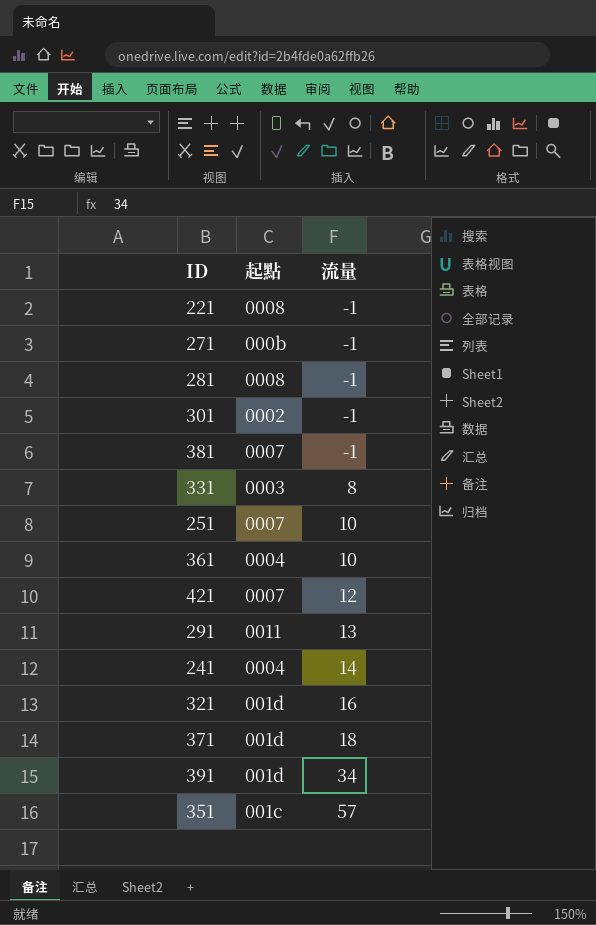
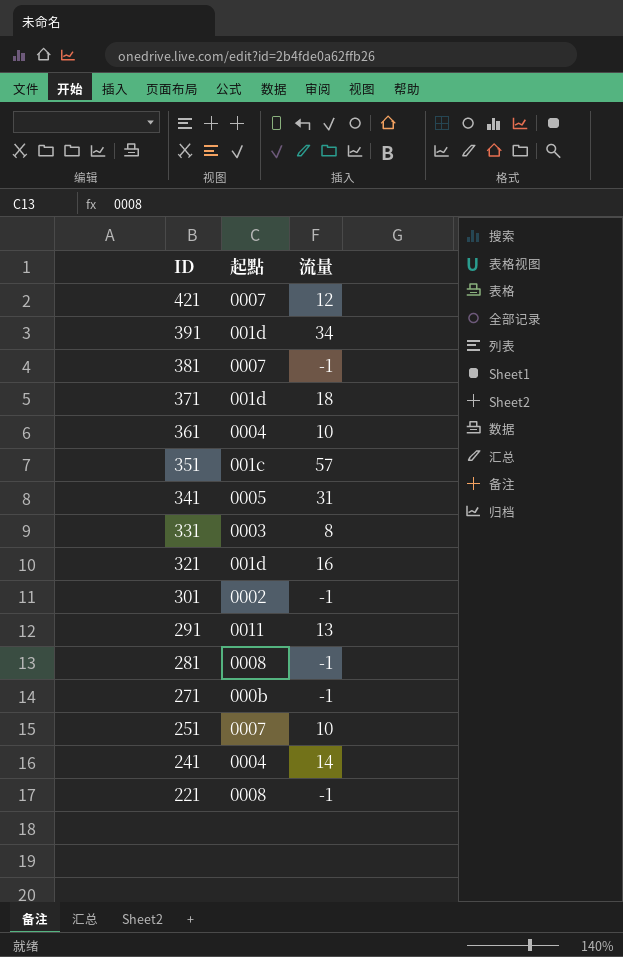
row order: 流量 ascending -> ID descending
row 341: none -> 0005 | 31

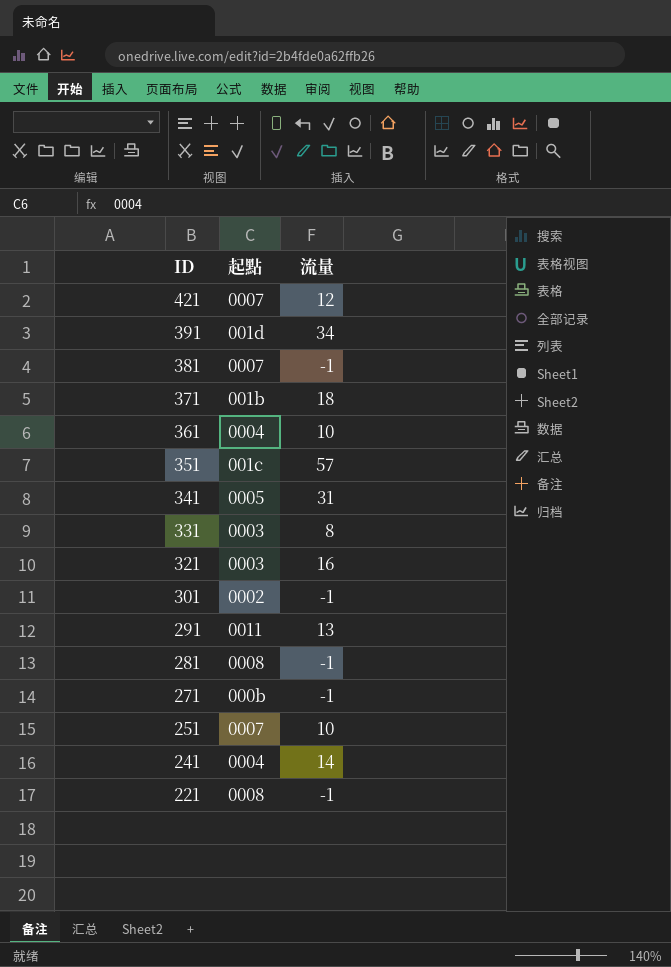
371 | 起點: 001d -> 001b
321 | 起點: 001d -> 0003

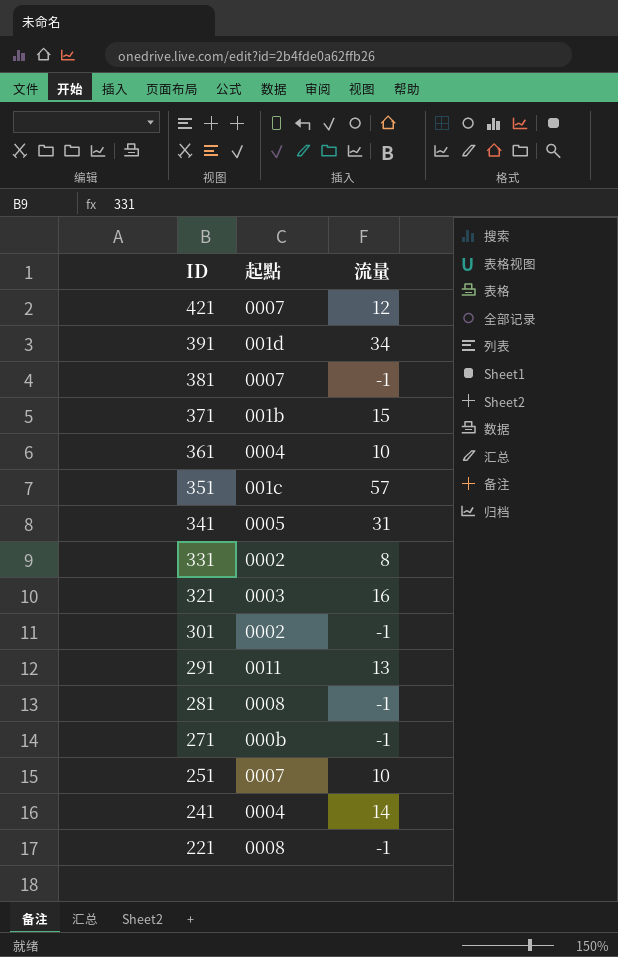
371 | 流量: 18 -> 15
331 | 起點: 0003 -> 0002

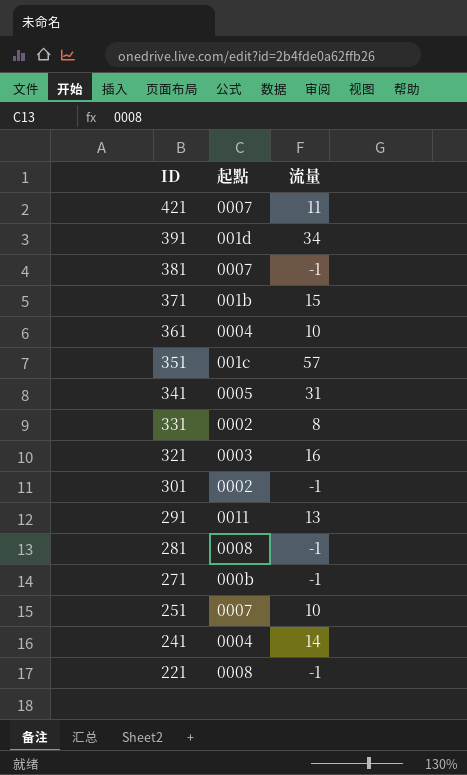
421 | 流量: 12 -> 11

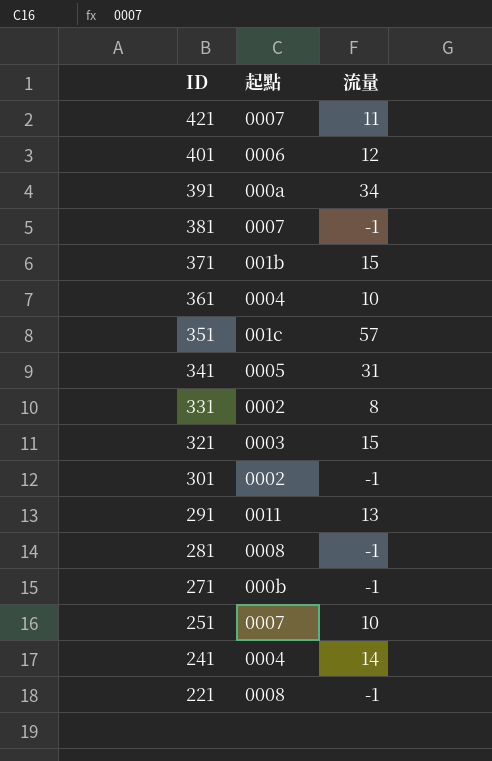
row 401: none -> 0006 | 12
391 | 起點: 001d -> 000a
321 | 流量: 16 -> 15

